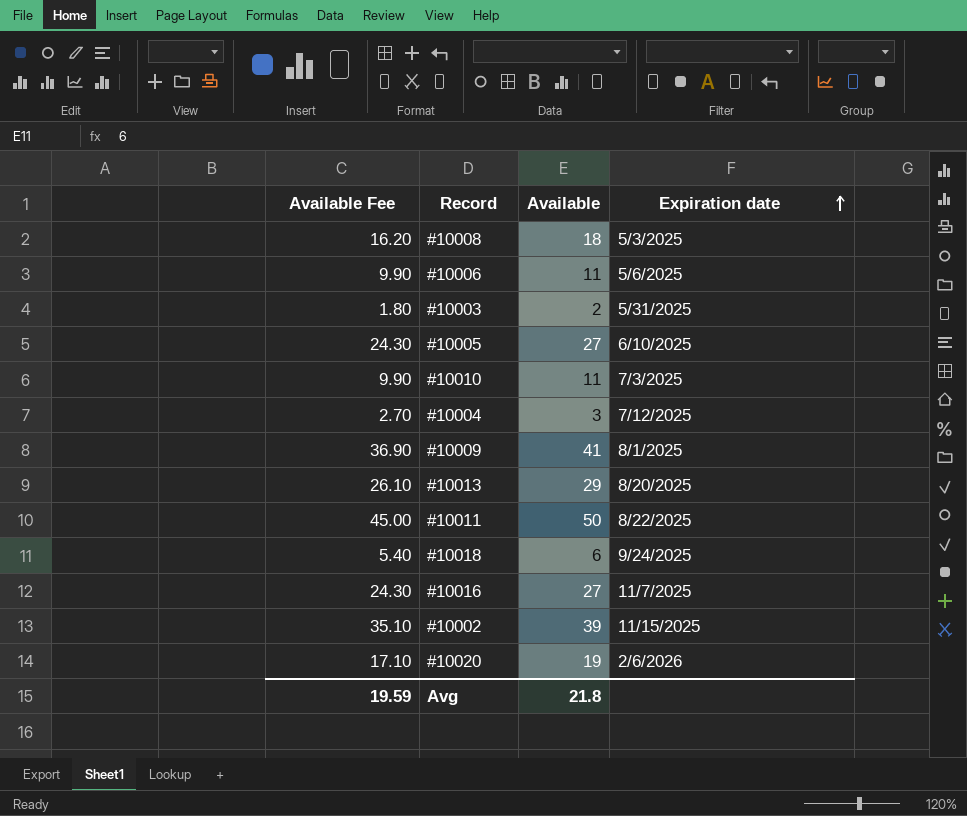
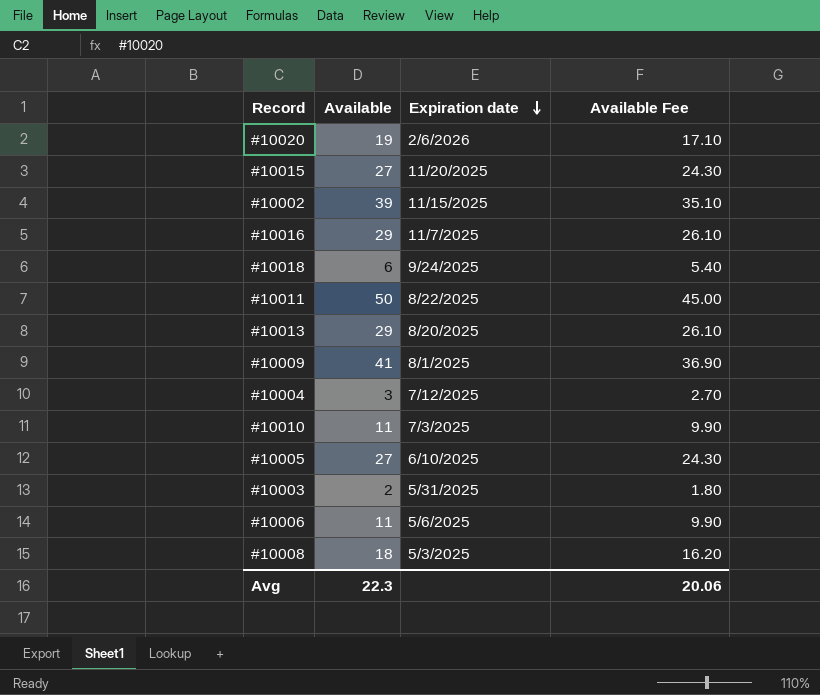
row order: Expiration date ascending -> Expiration date descending
column Available Fee | position: 1 -> 4
row #10015: none -> 27 | 11/20/2025 | 24.30
#10016 | Available: 27 -> 29
#10016 | Available Fee: 24.30 -> 26.10
Avg | Available: 21.8 -> 22.3
Avg | Available Fee: 19.59 -> 20.06

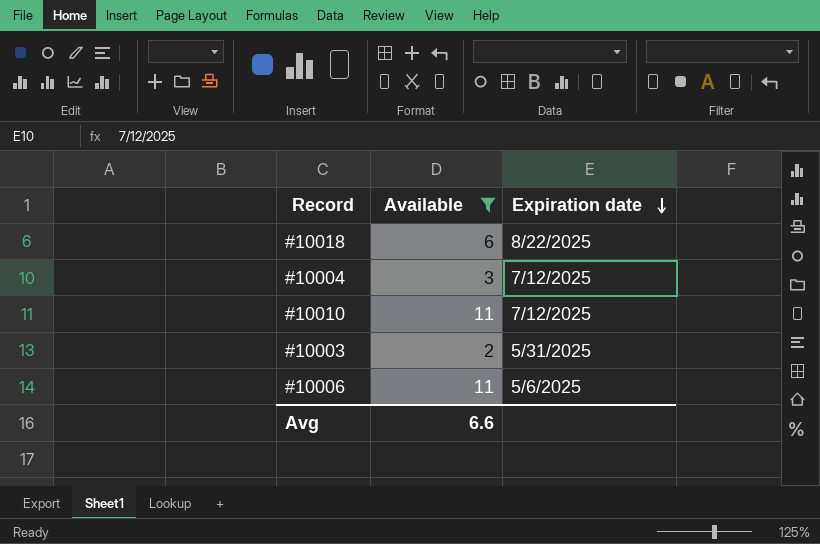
filter: none -> Available <= 11
column Available Fee | formula: [Available] * 0.9 -> none
#10018 | Expiration date: 9/24/2025 -> 8/22/2025
#10010 | Expiration date: 7/3/2025 -> 7/12/2025
Avg | Available: 22.3 -> 6.6

